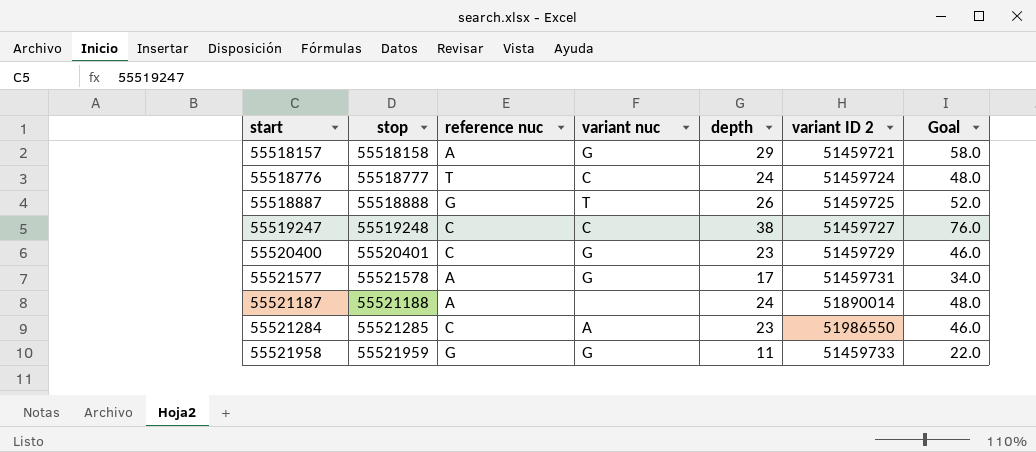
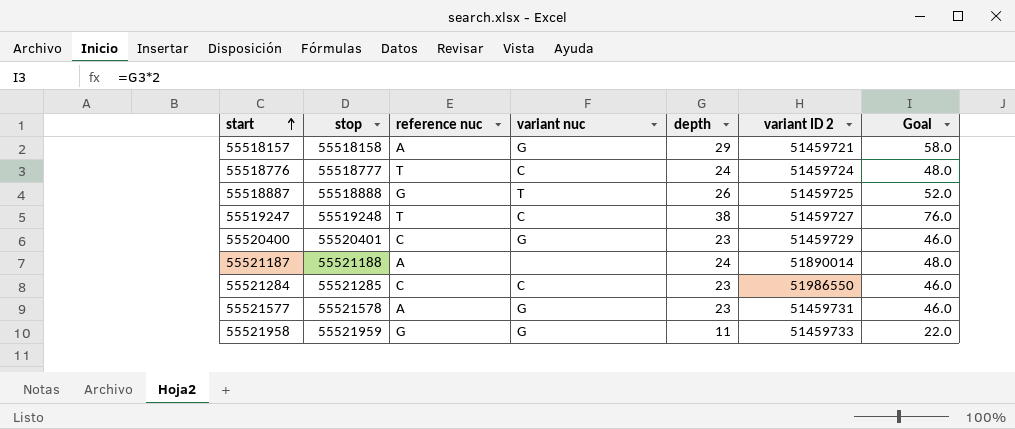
row order: none -> start ascending
55519247 | reference nuc: C -> T
55521284 | variant nuc: A -> C
55521577 | depth: 17 -> 23
55521577 | Goal: 34.0 -> 46.0

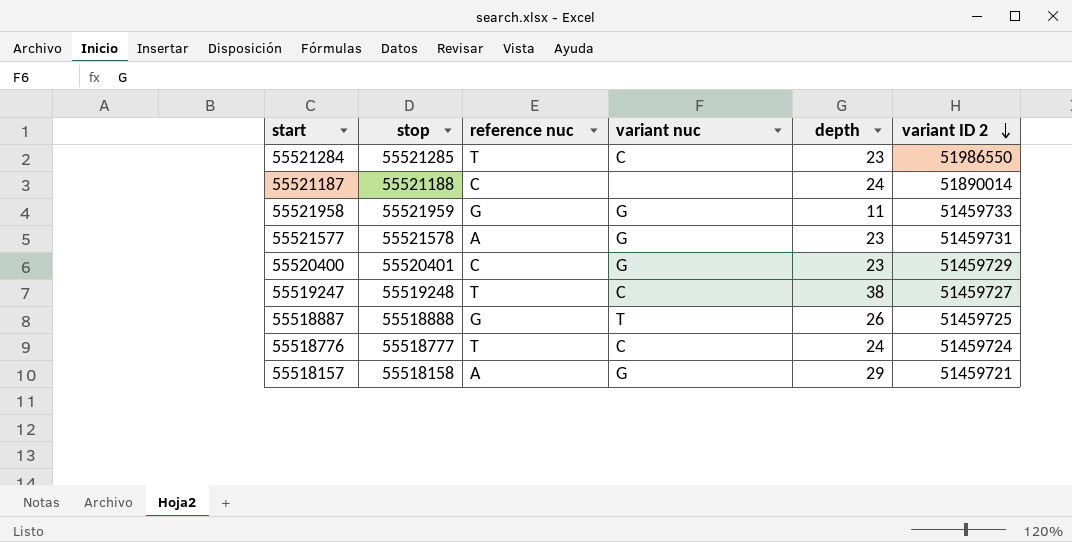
row order: start ascending -> variant ID 2 descending
column Goal | formula: [depth] * 2 -> none
55521284 | reference nuc: C -> T
55521187 | reference nuc: A -> C

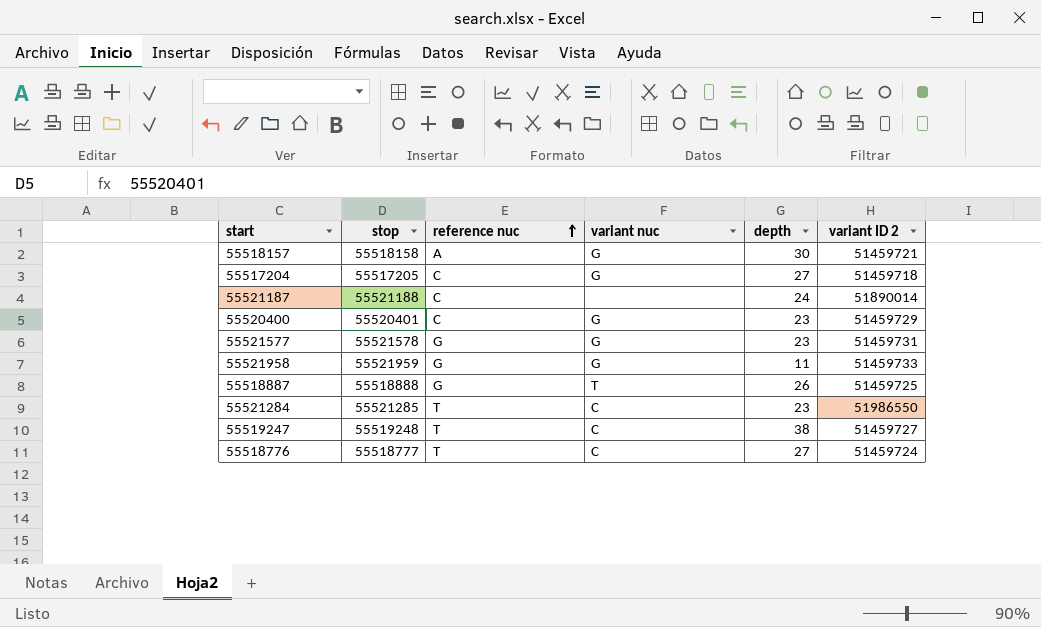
row order: variant ID 2 descending -> reference nuc ascending
55518157 | depth: 29 -> 30
row 55517204: none -> 55517205 | C | G | 27 | 51459718
55521577 | reference nuc: A -> G
55518776 | depth: 24 -> 27

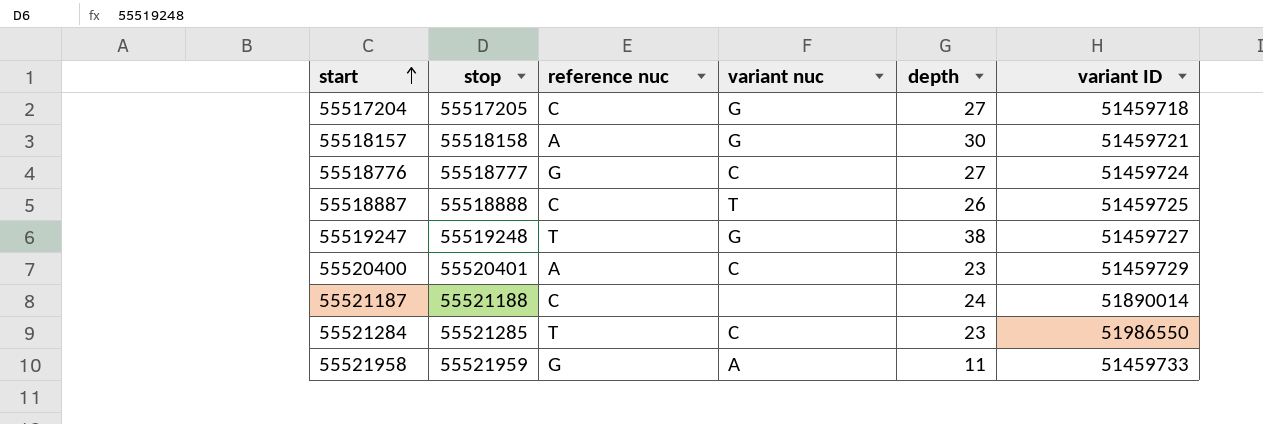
row order: reference nuc ascending -> start ascending
column name: variant ID 2 -> variant ID
row 55521577: 55521578 | G | G | 23 | 51459731 -> none
55518776 | reference nuc: T -> G
55518887 | reference nuc: G -> C
55519247 | variant nuc: C -> G
55520400 | reference nuc: C -> A
55520400 | variant nuc: G -> C
55521958 | variant nuc: G -> A

